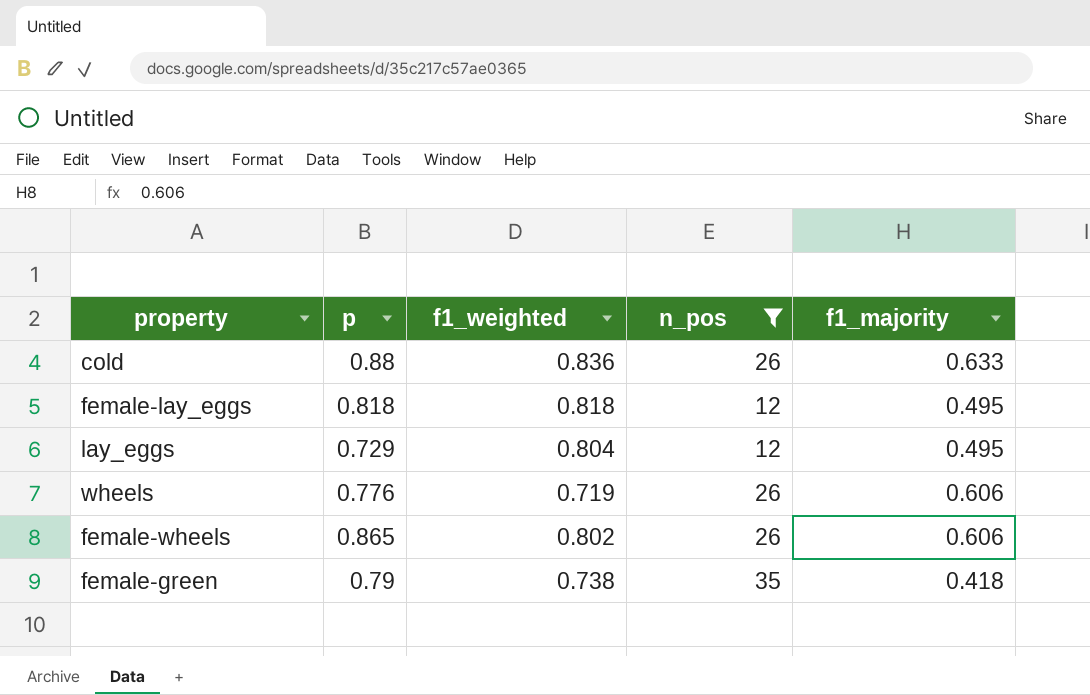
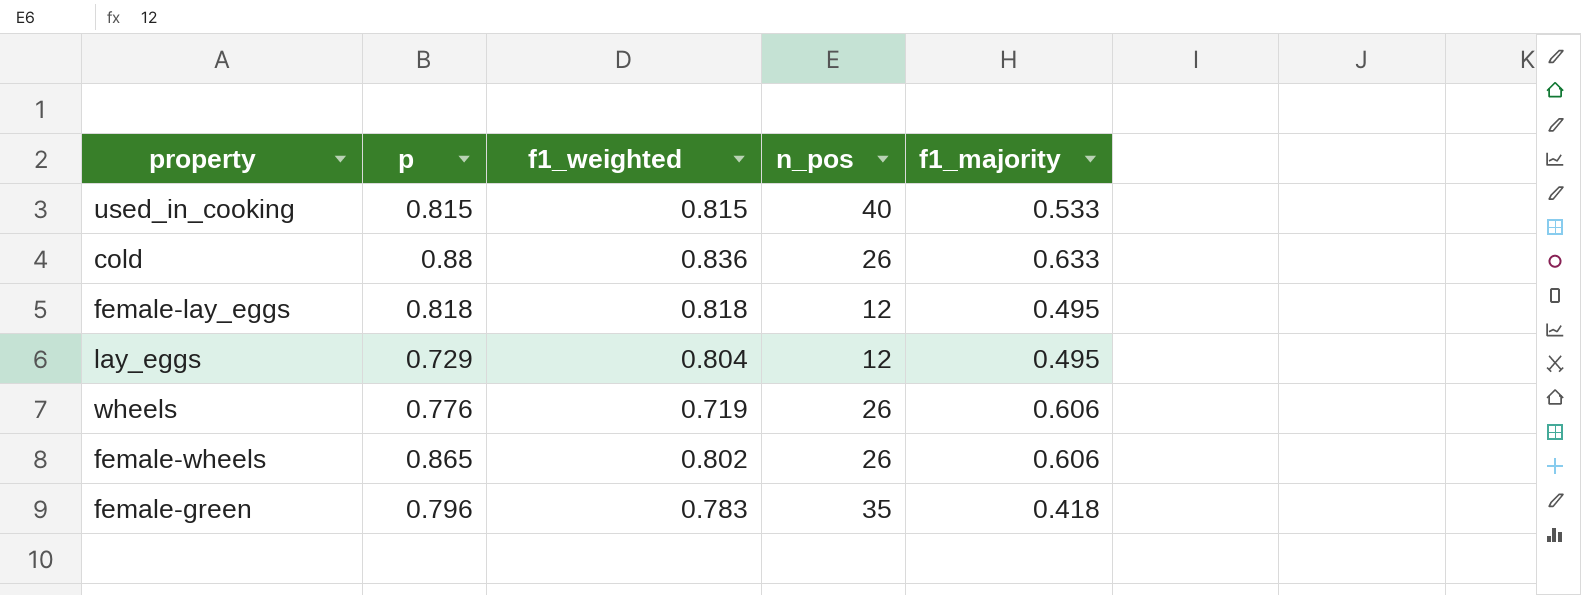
filter: n_pos != 40 -> none
female-green | p: 0.79 -> 0.796
female-green | f1_weighted: 0.738 -> 0.783

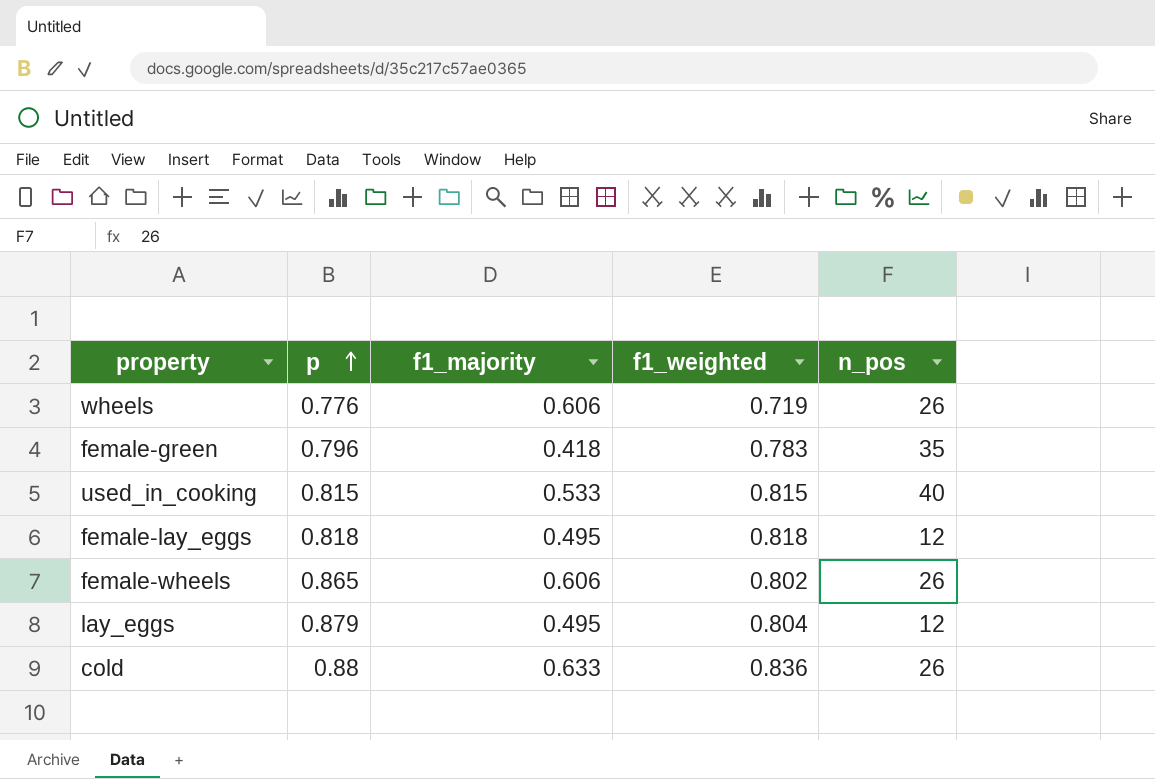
row order: none -> p ascending
column f1_majority | position: 5 -> 3
lay_eggs | p: 0.729 -> 0.879

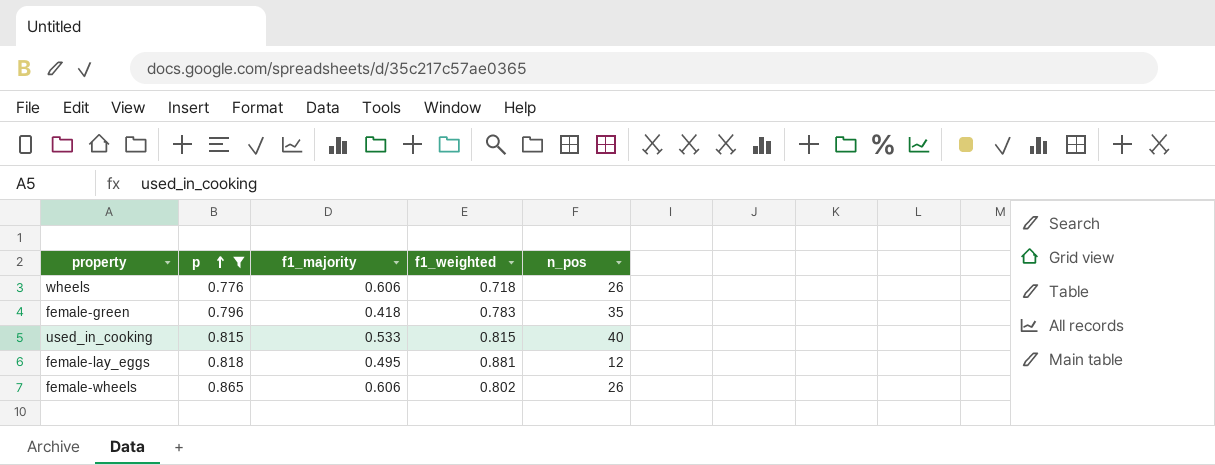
filter: none -> p <= 0.865
wheels | f1_weighted: 0.719 -> 0.718
female-lay_eggs | f1_weighted: 0.818 -> 0.881

